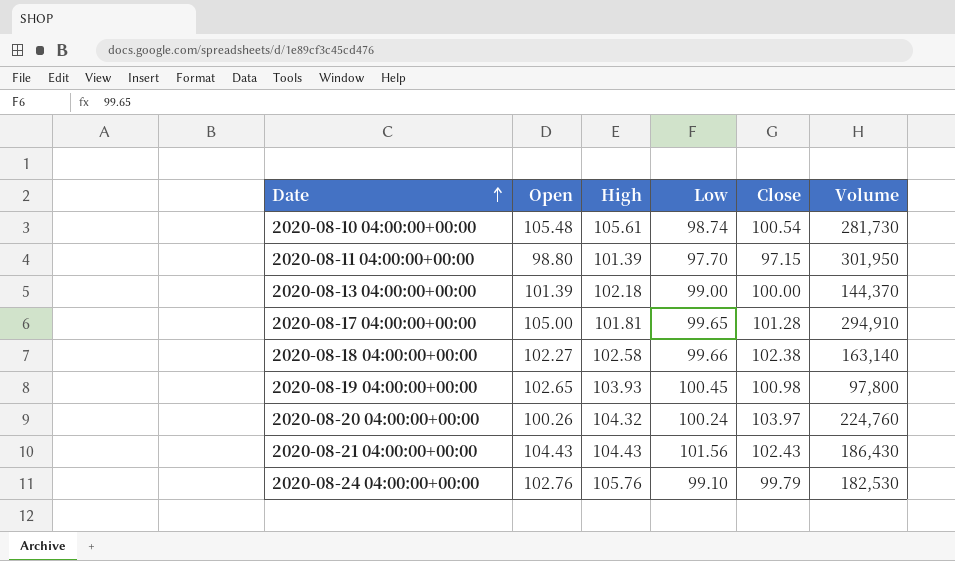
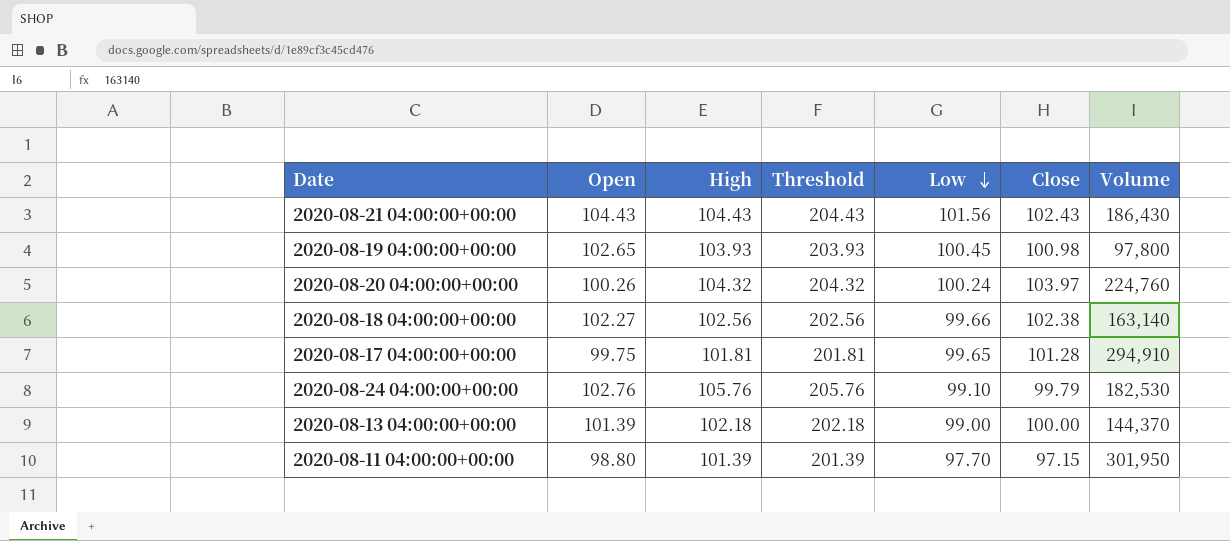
row order: Date ascending -> Low descending
column Threshold | formula: none -> [High] + 100
row 2020-08-10 04:00:00+00:00: 105.48 | 105.61 | 98.74 | 100.54 | 281,730 -> none
2020-08-18 04:00:00+00:00 | High: 102.58 -> 102.56
2020-08-17 04:00:00+00:00 | Open: 105.00 -> 99.75

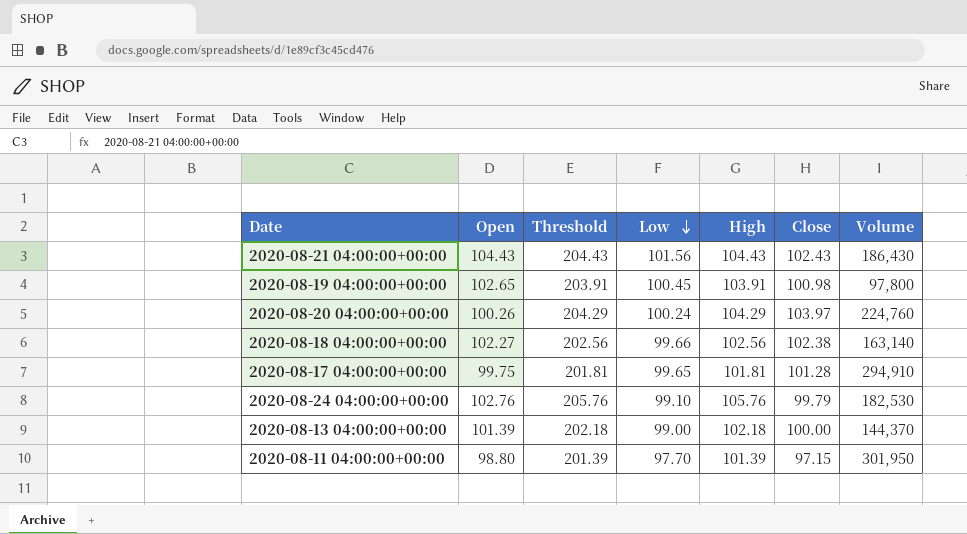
column High | position: 3 -> 5
2020-08-19 04:00:00+00:00 | Threshold: 203.93 -> 203.91
2020-08-19 04:00:00+00:00 | High: 103.93 -> 103.91
2020-08-20 04:00:00+00:00 | Threshold: 204.32 -> 204.29
2020-08-20 04:00:00+00:00 | High: 104.32 -> 104.29

